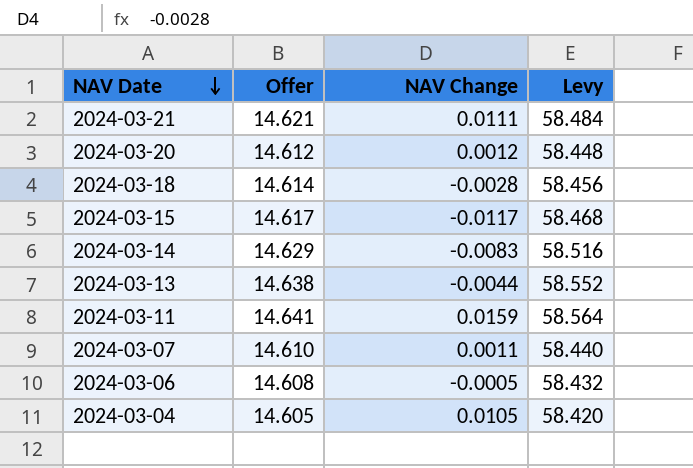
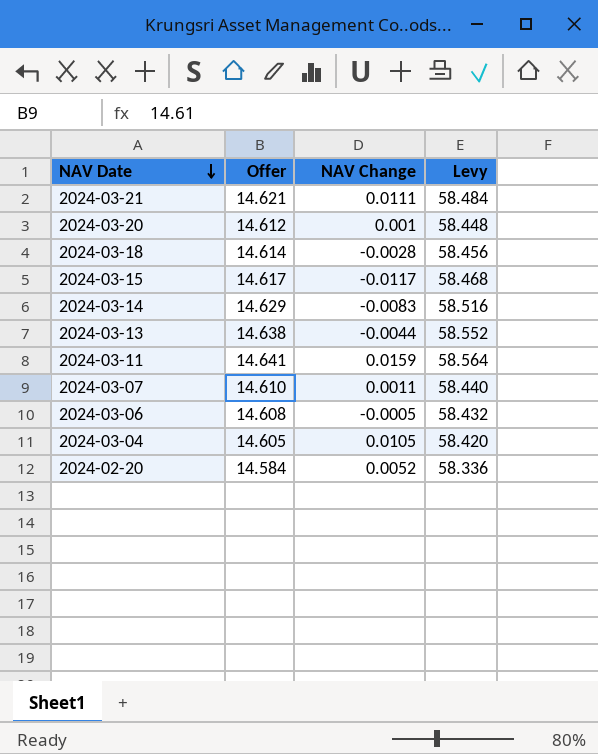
2024-03-20 | NAV Change: 0.0012 -> 0.001
row 2024-02-20: none -> 14.584 | 0.0052 | 58.336

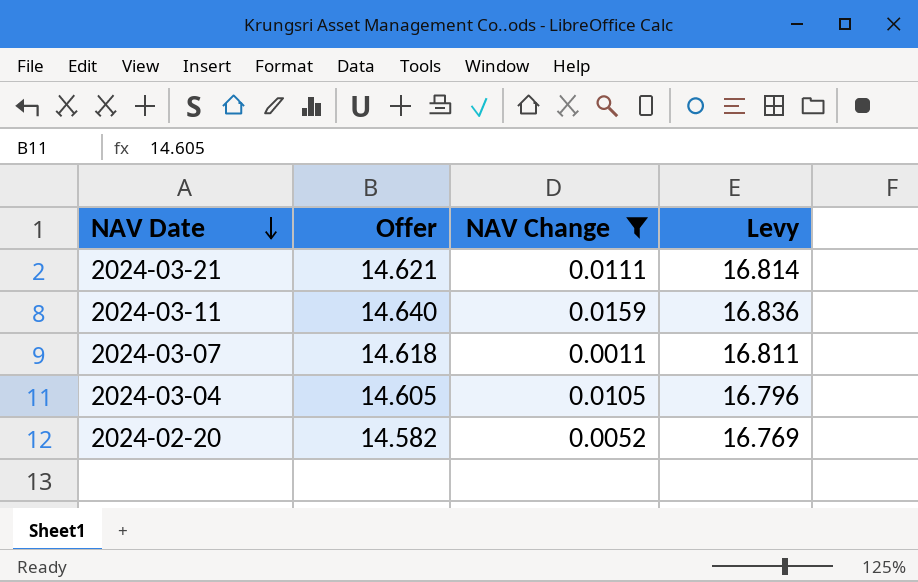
filter: none -> NAV Change >= 0.0011
column Levy | formula: [Offer] * 4 -> [Offer] * 1.15
2024-03-11 | Offer: 14.641 -> 14.640
2024-03-07 | Offer: 14.610 -> 14.618
2024-02-20 | Offer: 14.584 -> 14.582

